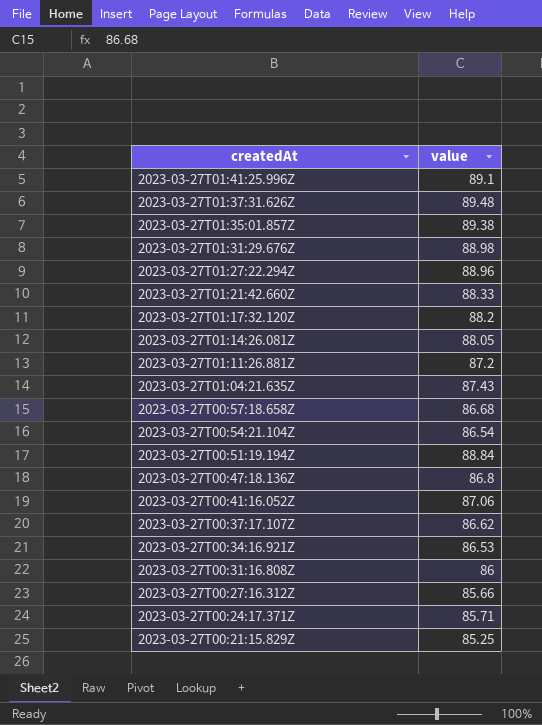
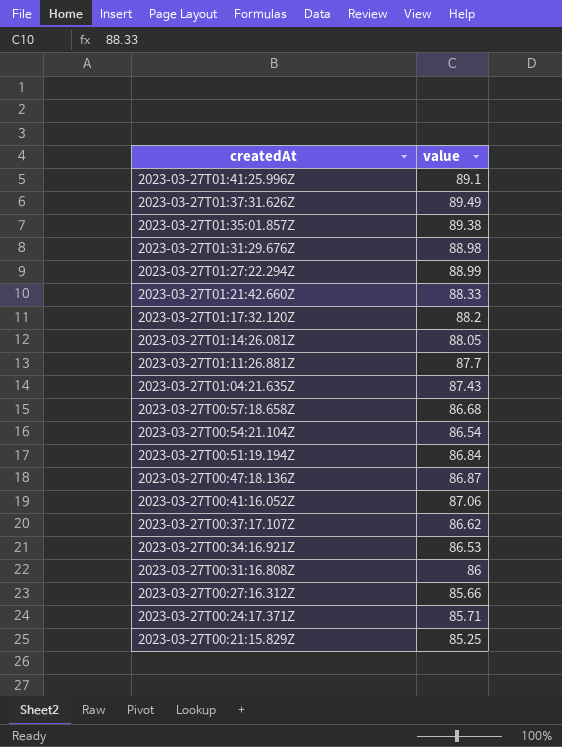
2023-03-27T01:37:31.626Z | value: 89.48 -> 89.49
2023-03-27T01:27:22.294Z | value: 88.96 -> 88.99
2023-03-27T01:11:26.881Z | value: 87.2 -> 87.7
2023-03-27T00:51:19.194Z | value: 88.84 -> 86.84
2023-03-27T00:47:18.136Z | value: 86.8 -> 86.87

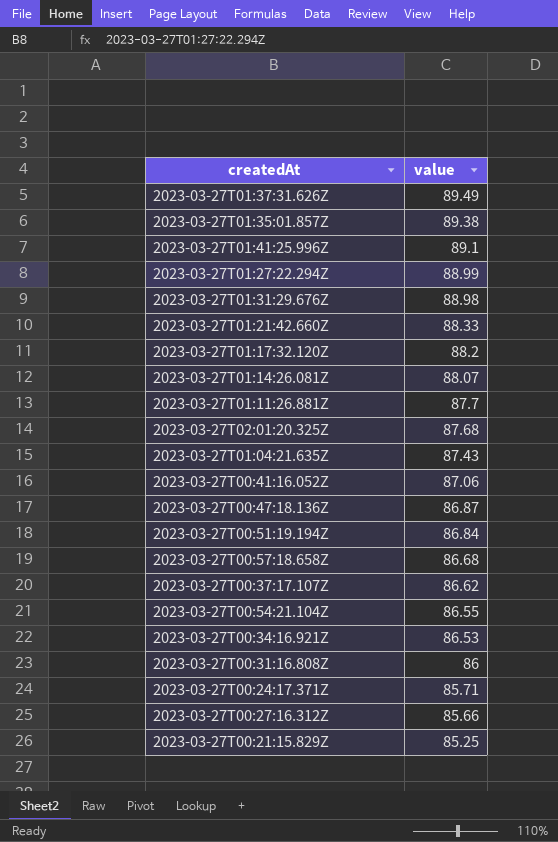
row order: createdAt descending -> value descending
2023-03-27T01:14:26.081Z | value: 88.05 -> 88.07
row 2023-03-27T02:01:20.325Z: none -> 87.68
2023-03-27T00:54:21.104Z | value: 86.54 -> 86.55

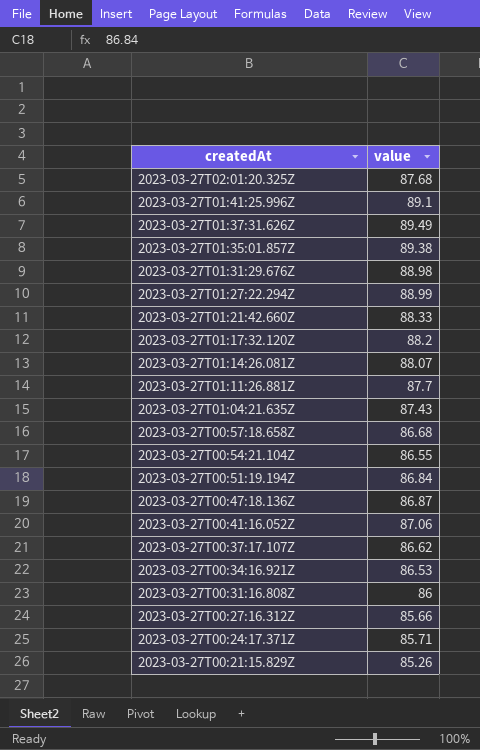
row order: value descending -> createdAt descending
2023-03-27T00:21:15.829Z | value: 85.25 -> 85.26

